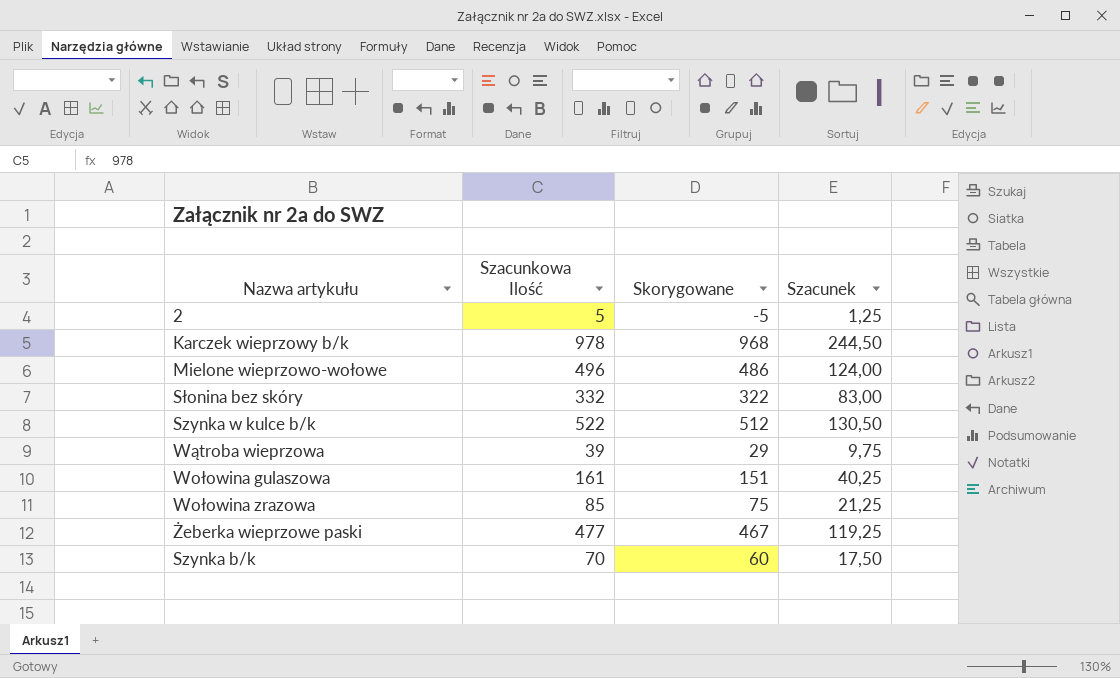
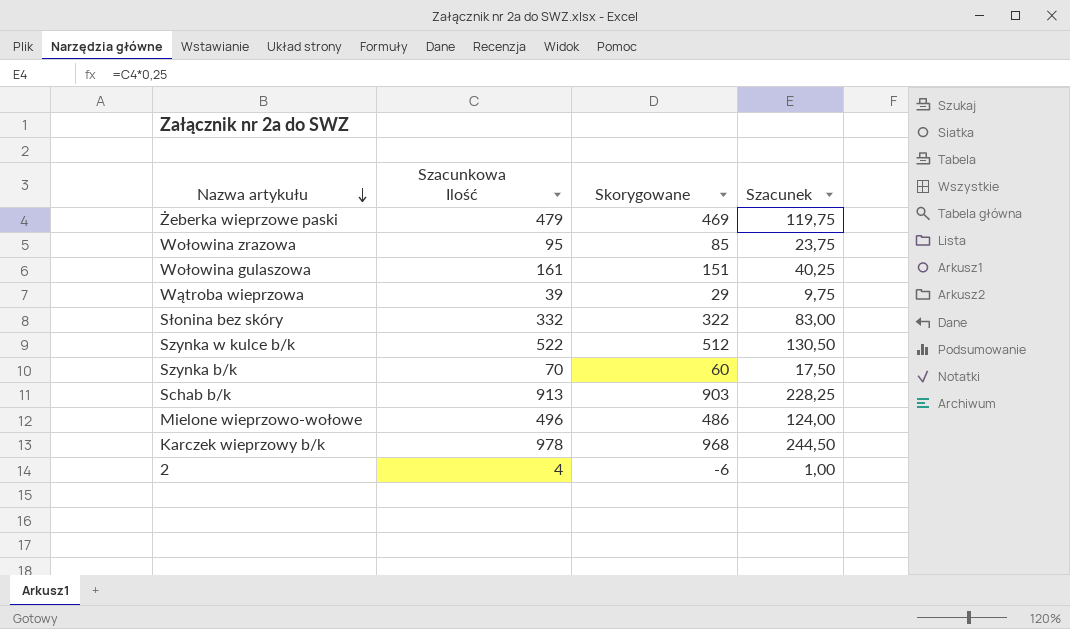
row order: none -> Nazwa artykułu descending
Żeberka wieprzowe paski | Szacunkowa Ilość: 477 -> 479
Żeberka wieprzowe paski | Skorygowane: 467 -> 469
Żeberka wieprzowe paski | Szacunek: 119,25 -> 119,75
Wołowina zrazowa | Szacunkowa Ilość: 85 -> 95
Wołowina zrazowa | Skorygowane: 75 -> 85
Wołowina zrazowa | Szacunek: 21,25 -> 23,75
row Schab b/k: none -> 913 | 903 | 228,25
2 | Szacunkowa Ilość: 5 -> 4
2 | Skorygowane: -5 -> -6
2 | Szacunek: 1,25 -> 1,00

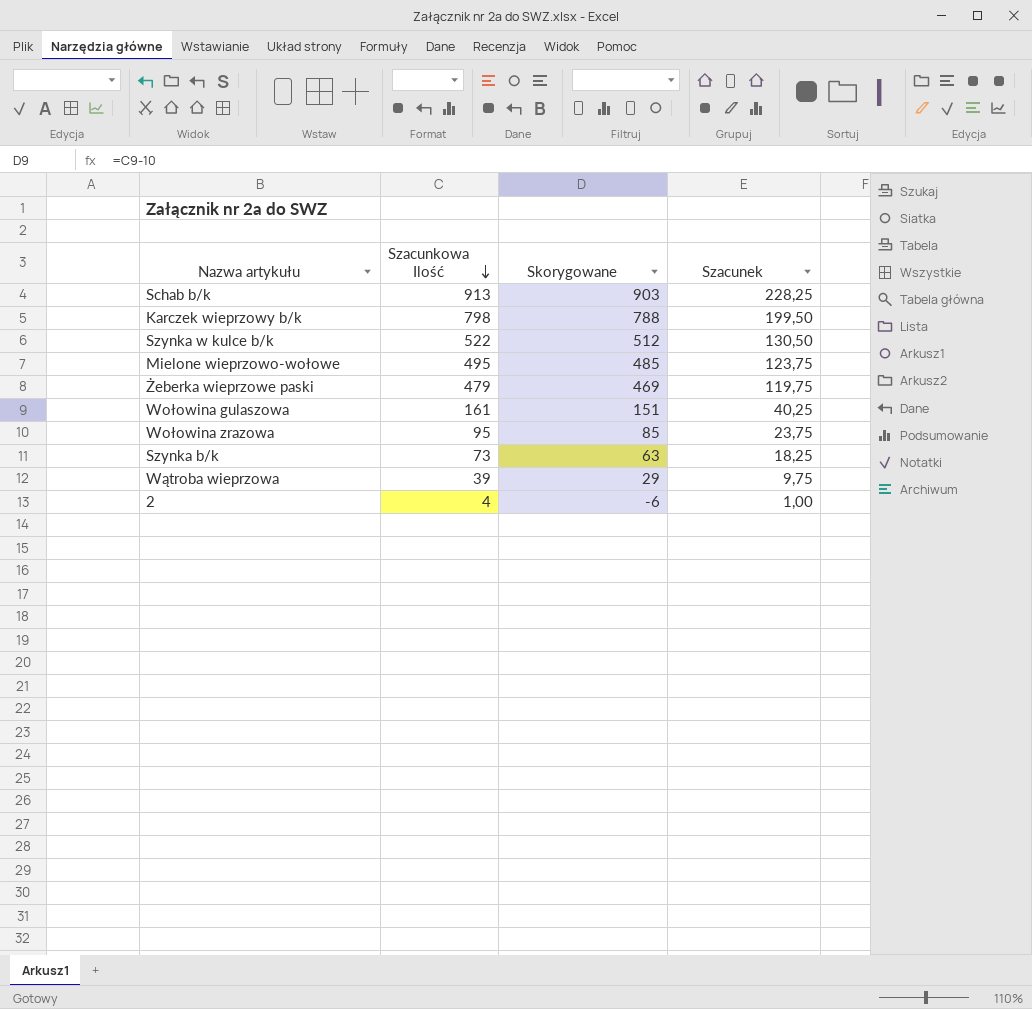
row order: Nazwa artykułu descending -> Szacunkowa Ilość descending
row Słonina bez skóry: 332 | 322 | 83,00 -> none
Karczek wieprzowy b/k | Szacunkowa Ilość: 978 -> 798
Karczek wieprzowy b/k | Skorygowane: 968 -> 788
Karczek wieprzowy b/k | Szacunek: 244,50 -> 199,50
Mielone wieprzowo-wołowe | Szacunkowa Ilość: 496 -> 495
Mielone wieprzowo-wołowe | Skorygowane: 486 -> 485
Mielone wieprzowo-wołowe | Szacunek: 124,00 -> 123,75
Szynka b/k | Szacunkowa Ilość: 70 -> 73
Szynka b/k | Skorygowane: 60 -> 63
Szynka b/k | Szacunek: 17,50 -> 18,25

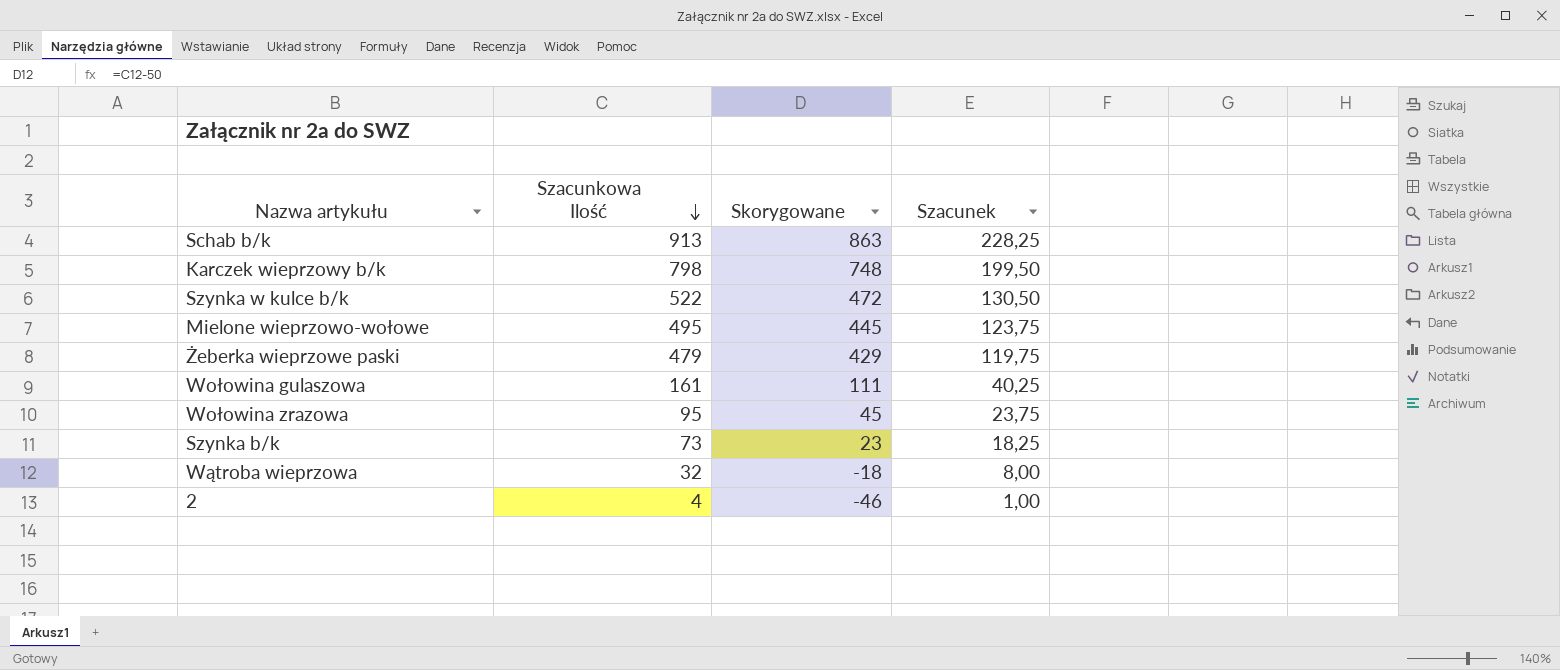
column Skorygowane | formula: [Szacunkowa Ilość] - 10 -> [Szacunkowa Ilość] - 50
Wątroba wieprzowa | Szacunkowa Ilość: 39 -> 32
Wątroba wieprzowa | Szacunek: 9,75 -> 8,00

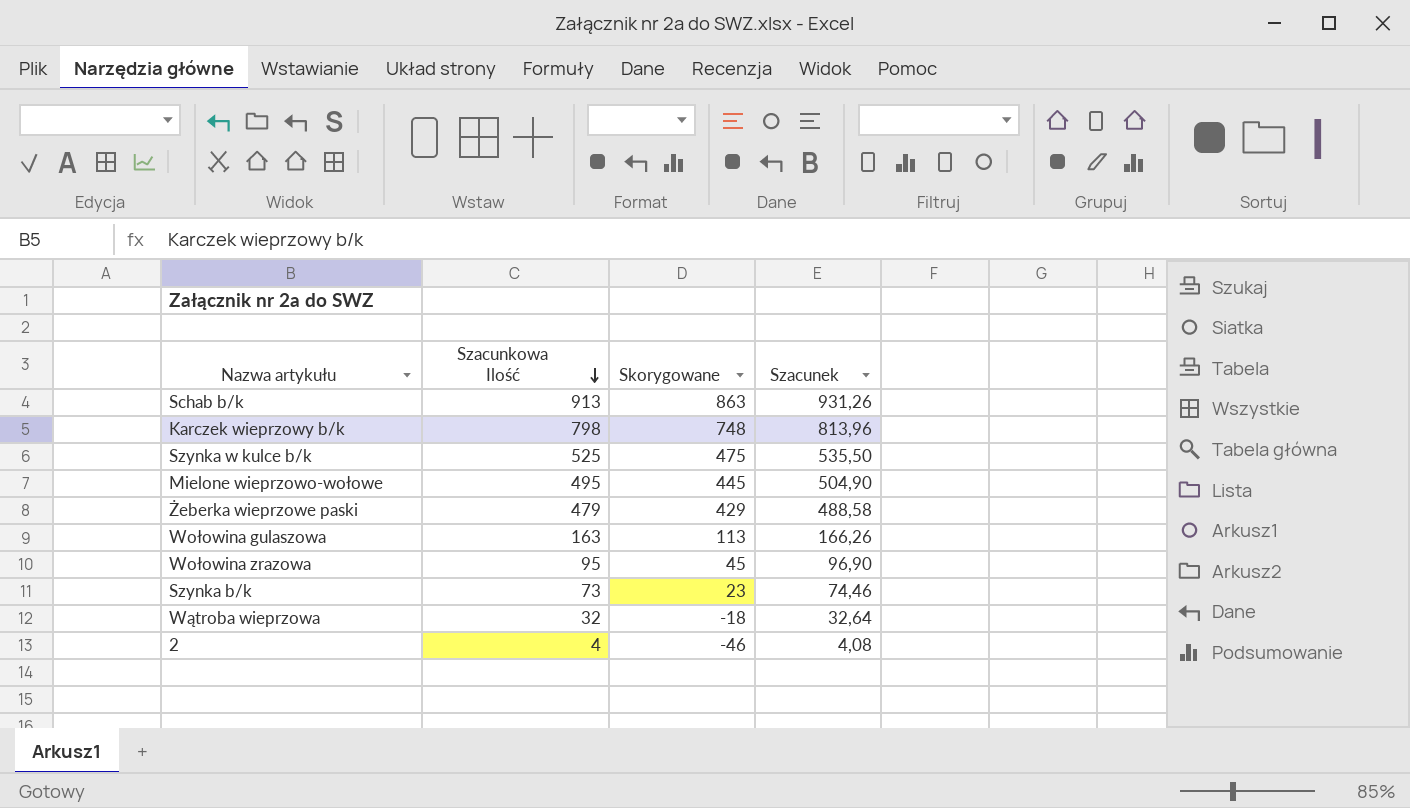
column Szacunek | formula: [Szacunkowa Ilość] * 0,25 -> [Szacunkowa Ilość] * 1,02
Szynka w kulce b/k | Szacunkowa Ilość: 522 -> 525
Szynka w kulce b/k | Skorygowane: 472 -> 475
Wołowina gulaszowa | Szacunkowa Ilość: 161 -> 163
Wołowina gulaszowa | Skorygowane: 111 -> 113

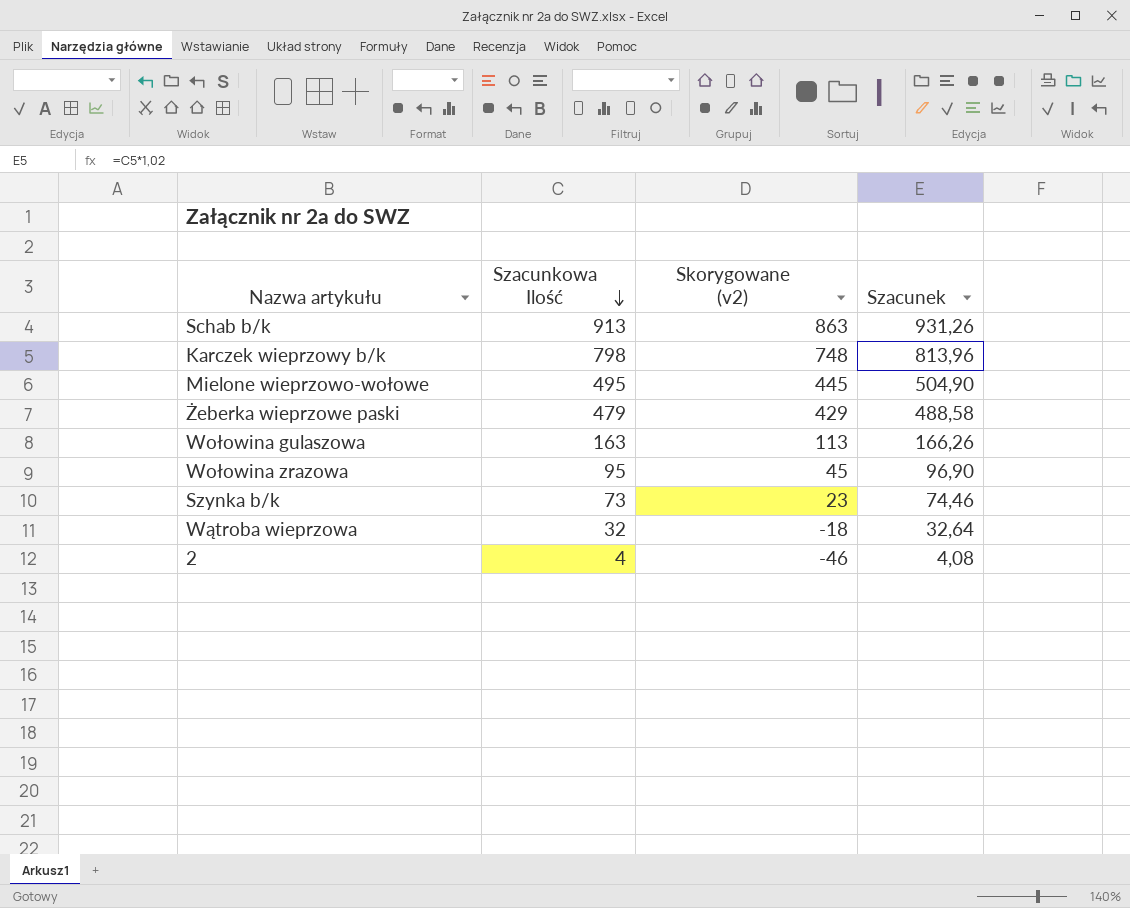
column name: Skorygowane -> Skorygowane (v2)
row Szynka w kulce b/k: 525 | 475 | 535,50 -> none

